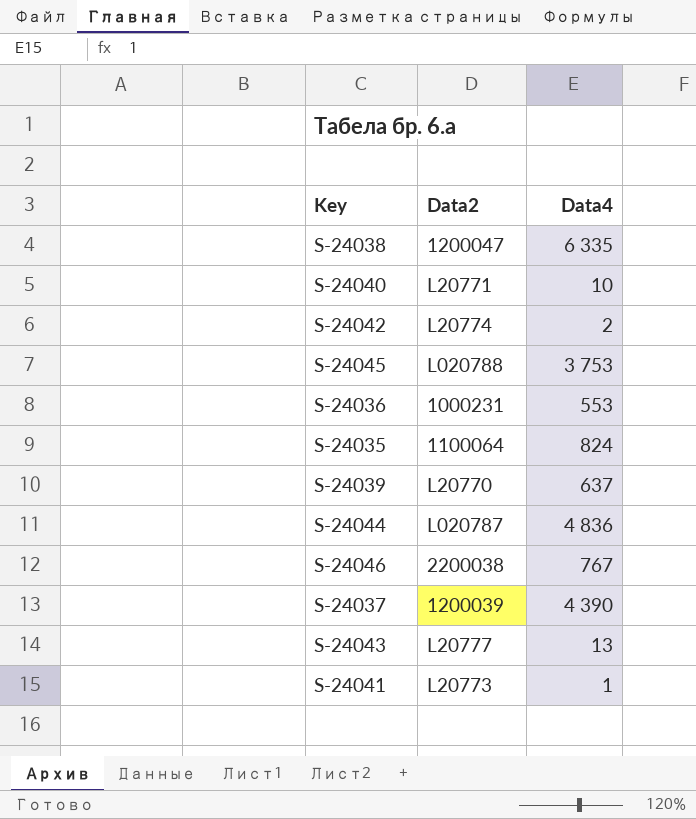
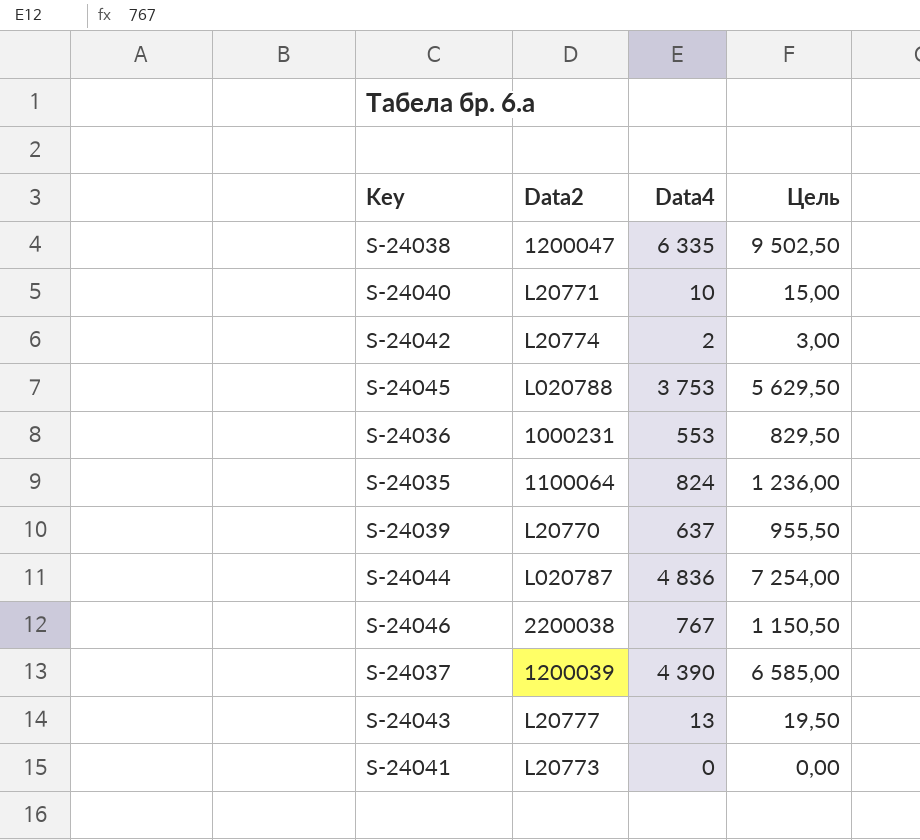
column Цель | formula: none -> [Data4] * 1,5
S-24041 | Data4: 1 -> 0

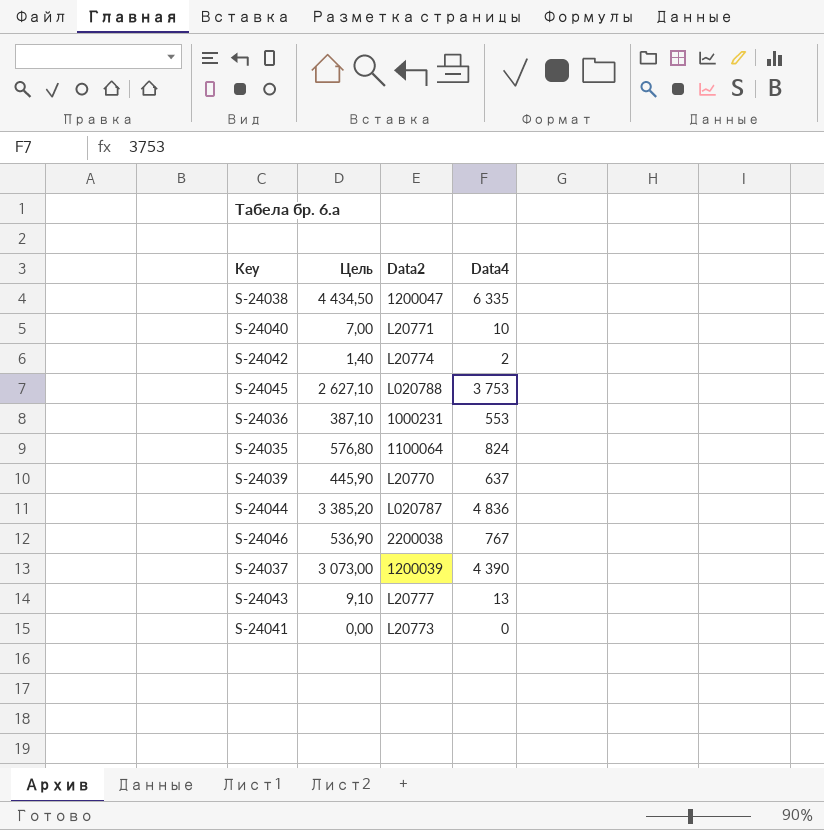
column Цель | formula: [Data4] * 1,5 -> [Data4] * 0,7
column Цель | position: 4 -> 2

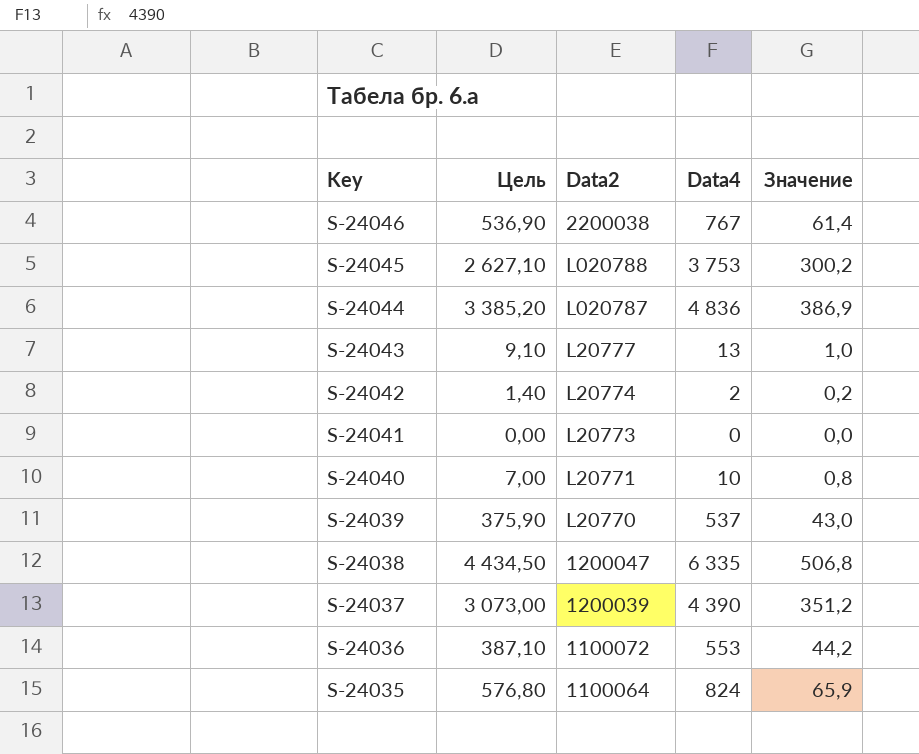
row order: none -> Key descending
column Значение | formula: none -> [Data4] * 0,08
S-24039 | Цель: 445,90 -> 375,90
S-24039 | Data4: 637 -> 537
S-24036 | Data2: 1000231 -> 1100072

